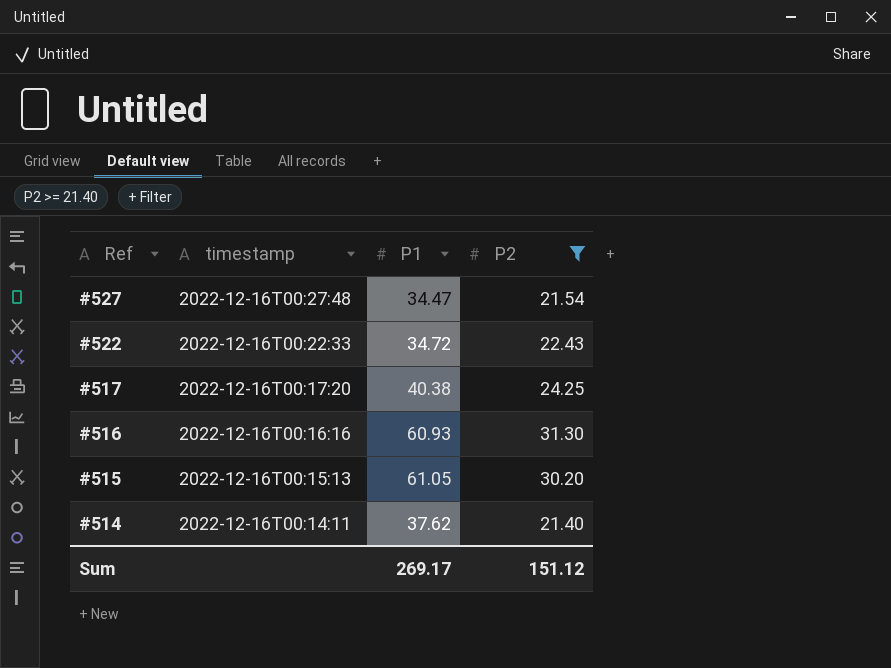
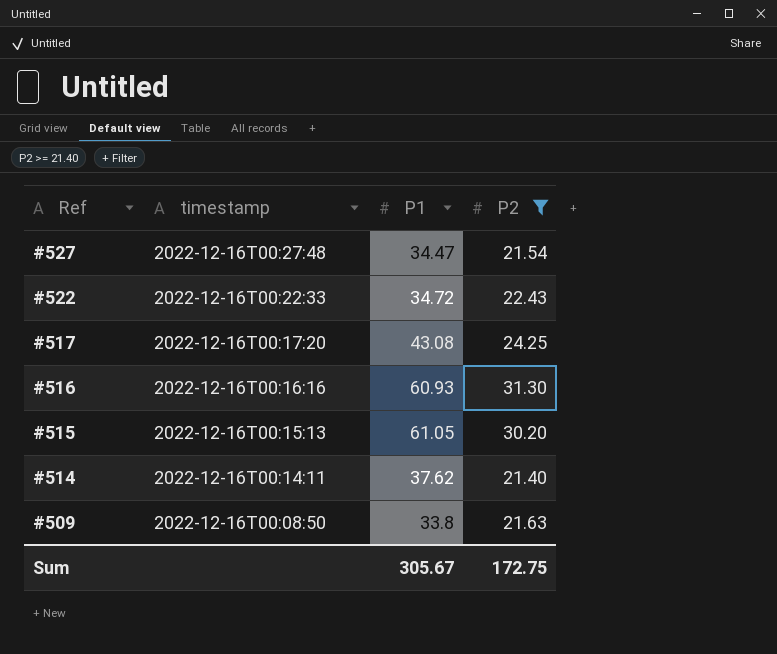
#517 | P1: 40.38 -> 43.08
row #509: none -> 2022-12-16T00:08:50 | 33.8 | 21.63
Sum | P1: 269.17 -> 305.67
Sum | P2: 151.12 -> 172.75

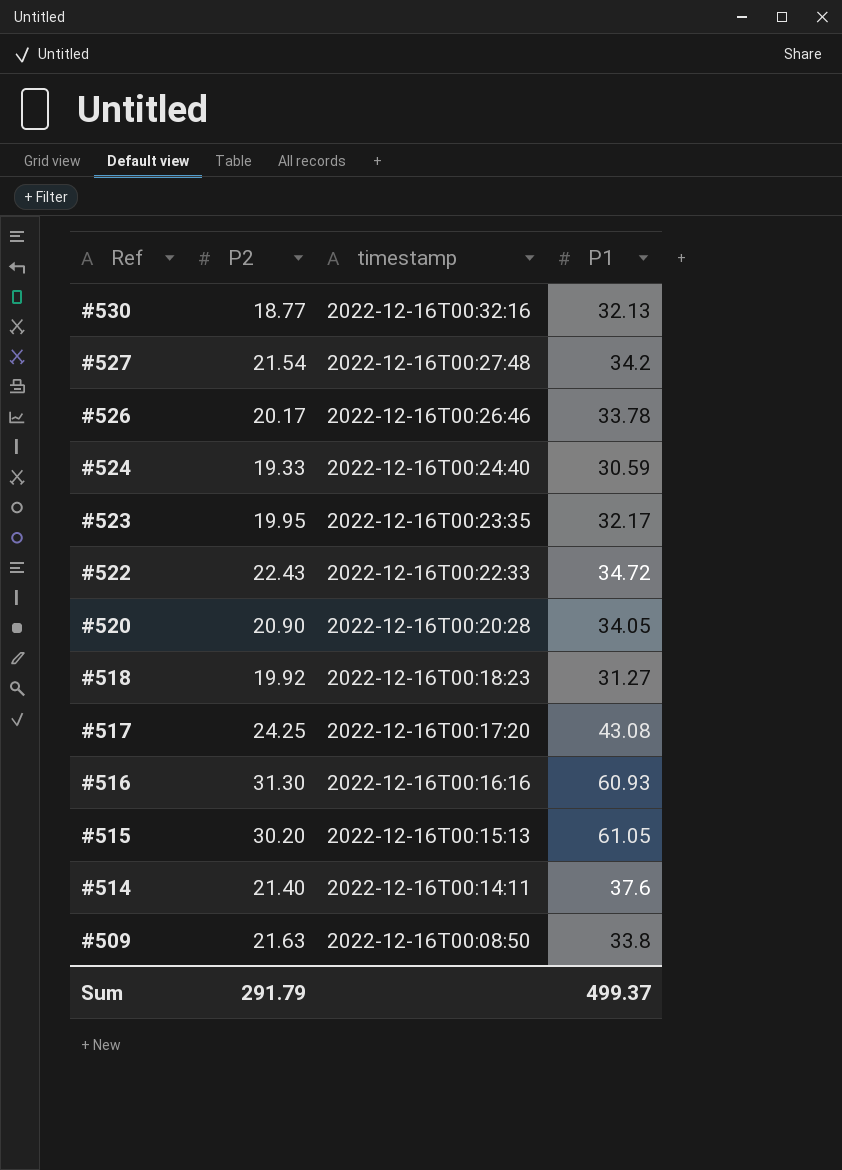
filter: P2 >= 21.40 -> none
column P2 | position: 4 -> 2
#527 | P1: 34.47 -> 34.2
#514 | P1: 37.62 -> 37.6
Sum | P2: 172.75 -> 291.79
Sum | P1: 305.67 -> 499.37

